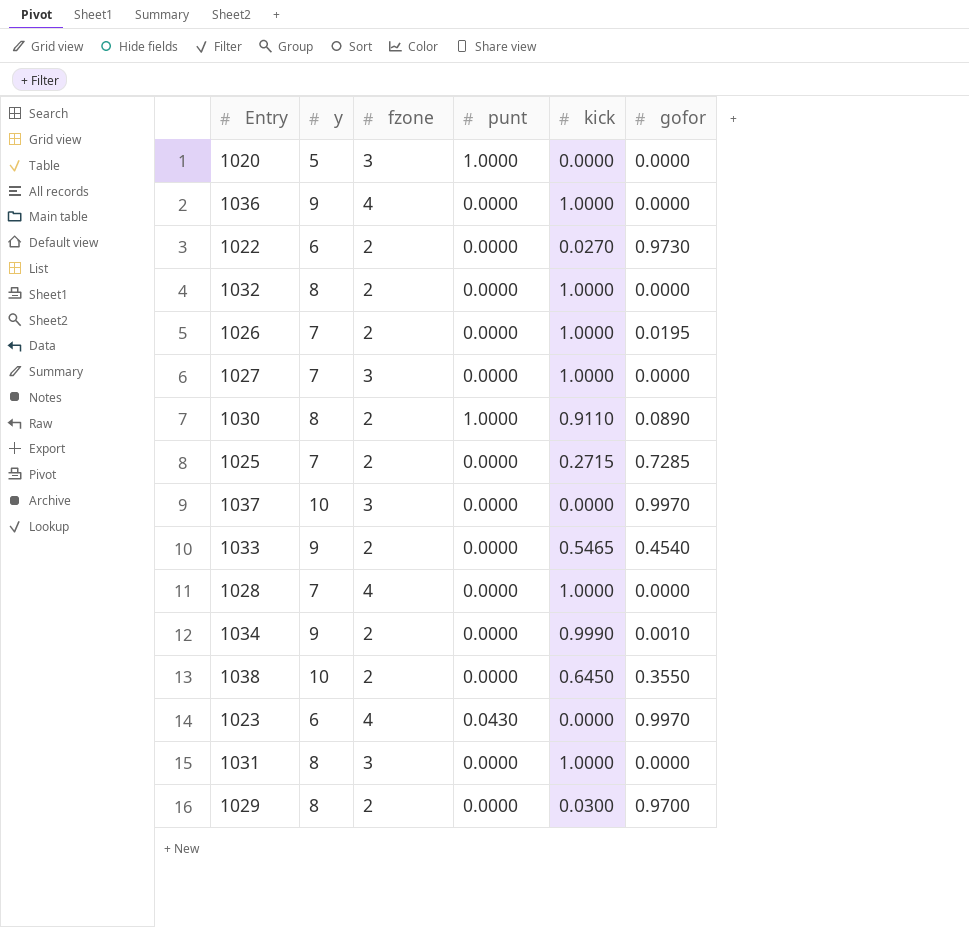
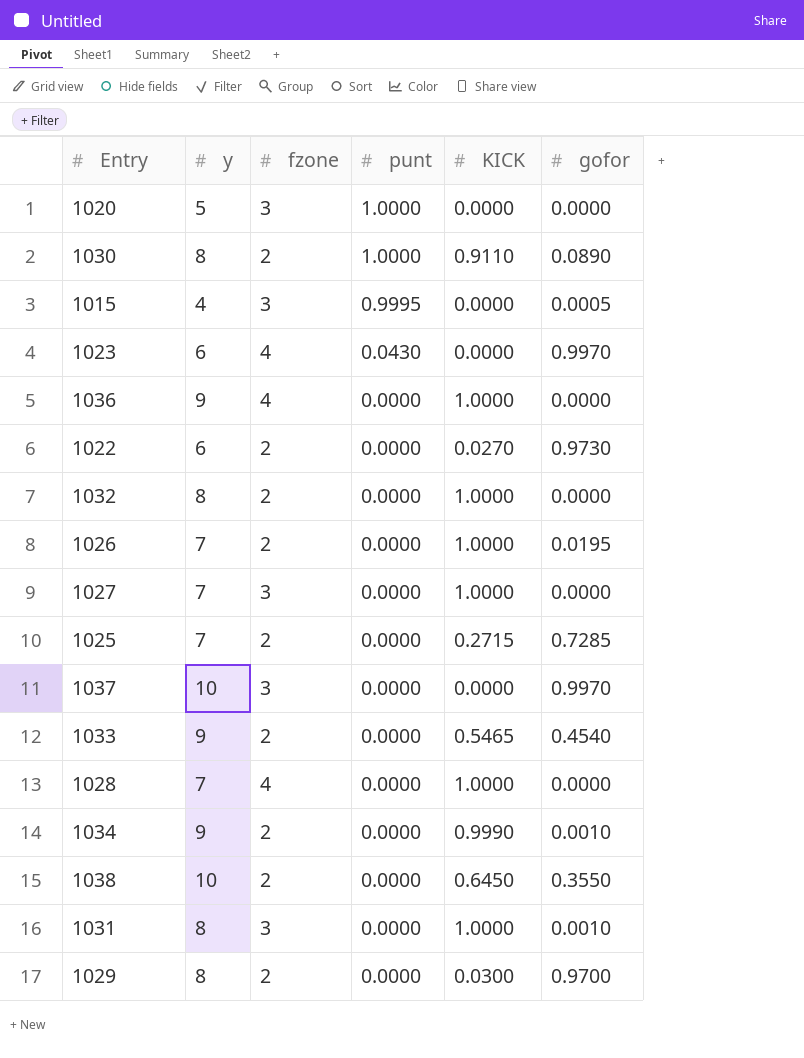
row order: none -> punt descending
column name: kick -> KICK
row 1015: none -> 4 | 3 | 0.9995 | 0.0000 | 0.0005
1031 | gofor: 0.0000 -> 0.0010

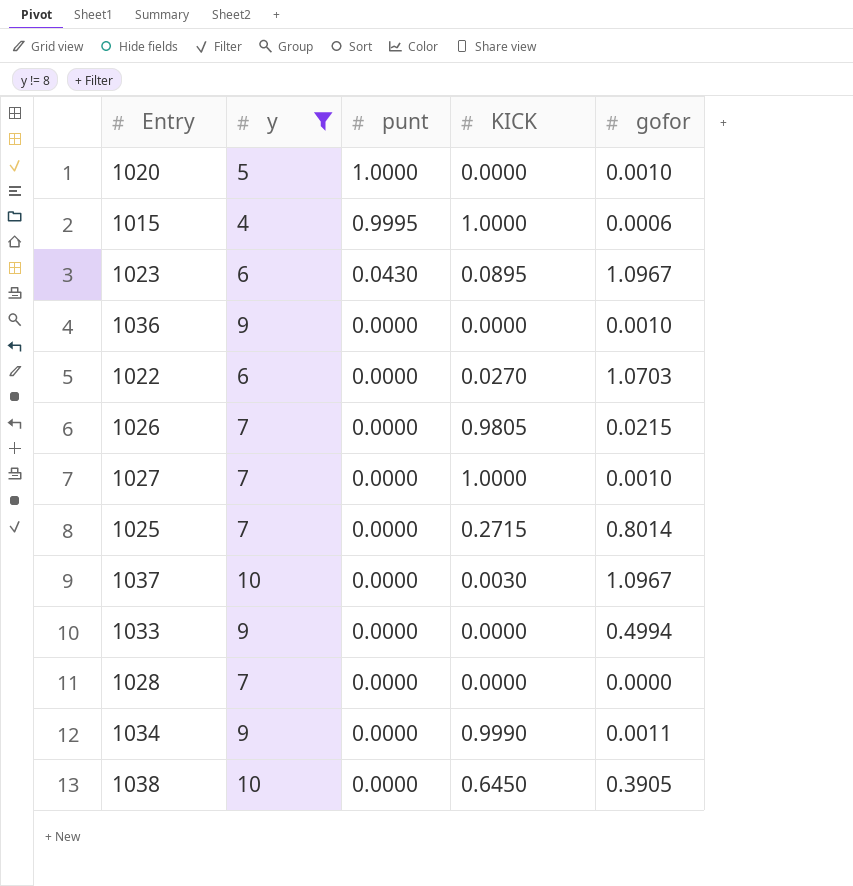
filter: none -> y != 8
column fzone | position: 3 -> none
1020 | gofor: 0.0000 -> 0.0010
1015 | KICK: 0.0000 -> 1.0000
1015 | gofor: 0.0005 -> 0.0006
1023 | KICK: 0.0000 -> 0.0895
1023 | gofor: 0.9970 -> 1.0967
1036 | KICK: 1.0000 -> 0.0000
1036 | gofor: 0.0000 -> 0.0010
1022 | gofor: 0.9730 -> 1.0703
1026 | KICK: 1.0000 -> 0.9805
1026 | gofor: 0.0195 -> 0.0215
1027 | gofor: 0.0000 -> 0.0010
1025 | gofor: 0.7285 -> 0.8014
1037 | KICK: 0.0000 -> 0.0030
1037 | gofor: 0.9970 -> 1.0967
1033 | KICK: 0.5465 -> 0.0000
1033 | gofor: 0.4540 -> 0.4994
1028 | KICK: 1.0000 -> 0.0000
1034 | gofor: 0.0010 -> 0.0011
1038 | gofor: 0.3550 -> 0.3905

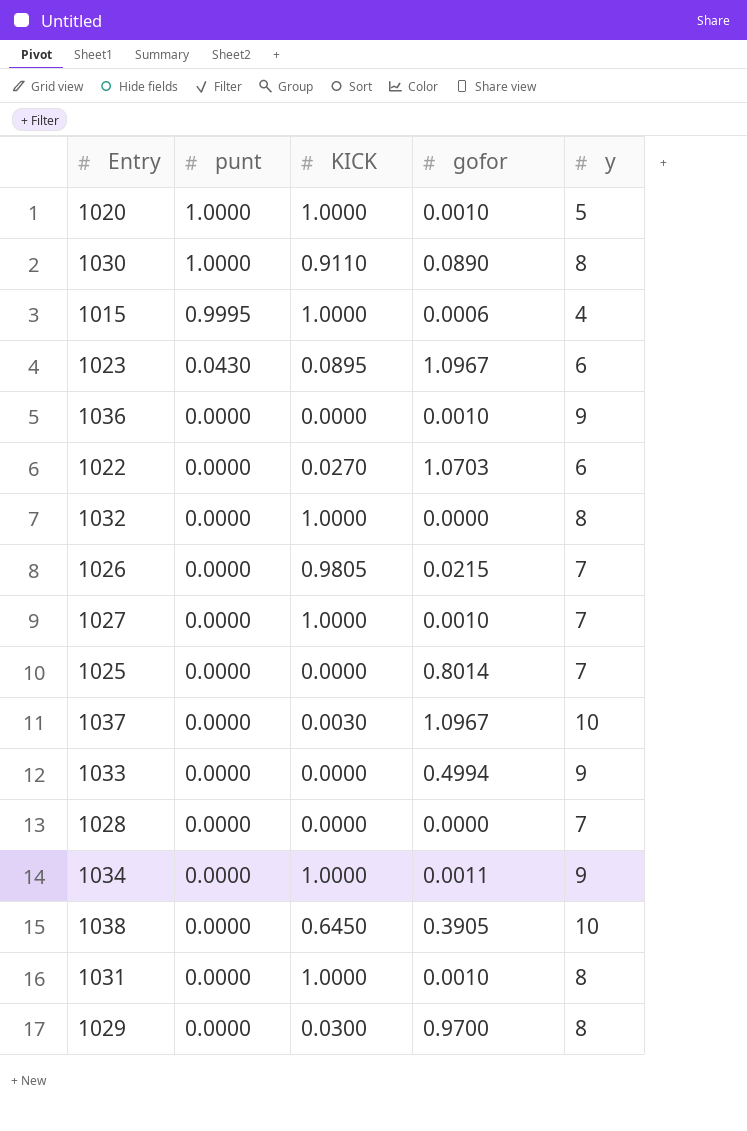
filter: y != 8 -> none
column y | position: 2 -> 5
1020 | KICK: 0.0000 -> 1.0000
1025 | KICK: 0.2715 -> 0.0000
1034 | KICK: 0.9990 -> 1.0000

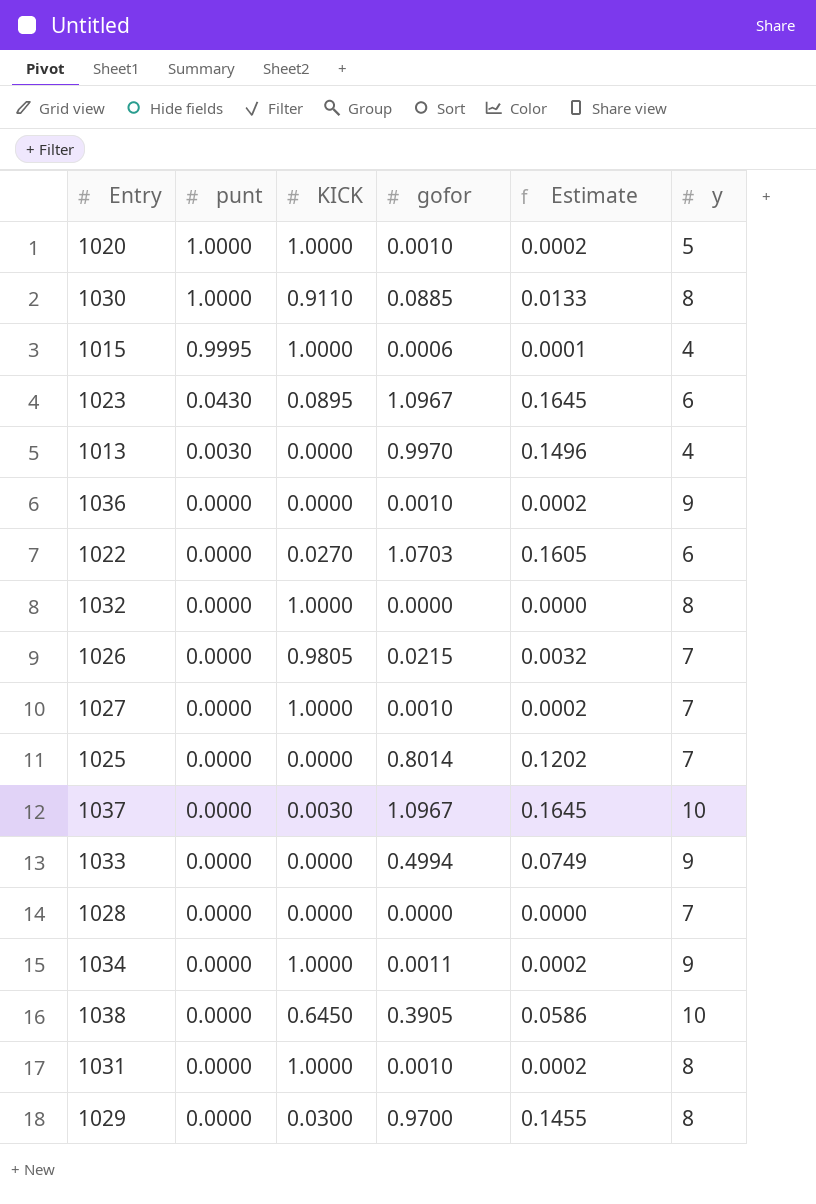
column Estimate | formula: none -> [gofor] * 0.15
1030 | gofor: 0.0890 -> 0.0885
row 1013: none -> 0.0030 | 0.0000 | 0.9970 | 0.1496 | 4

